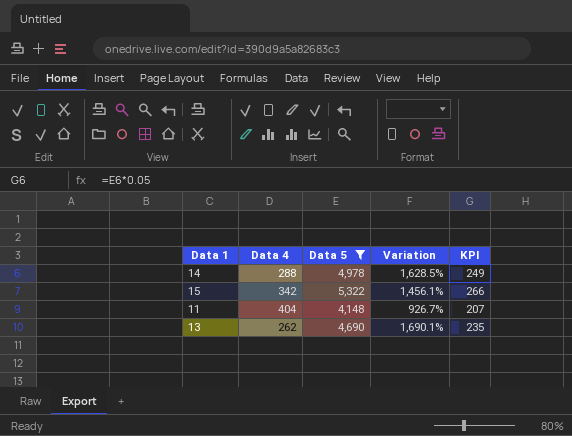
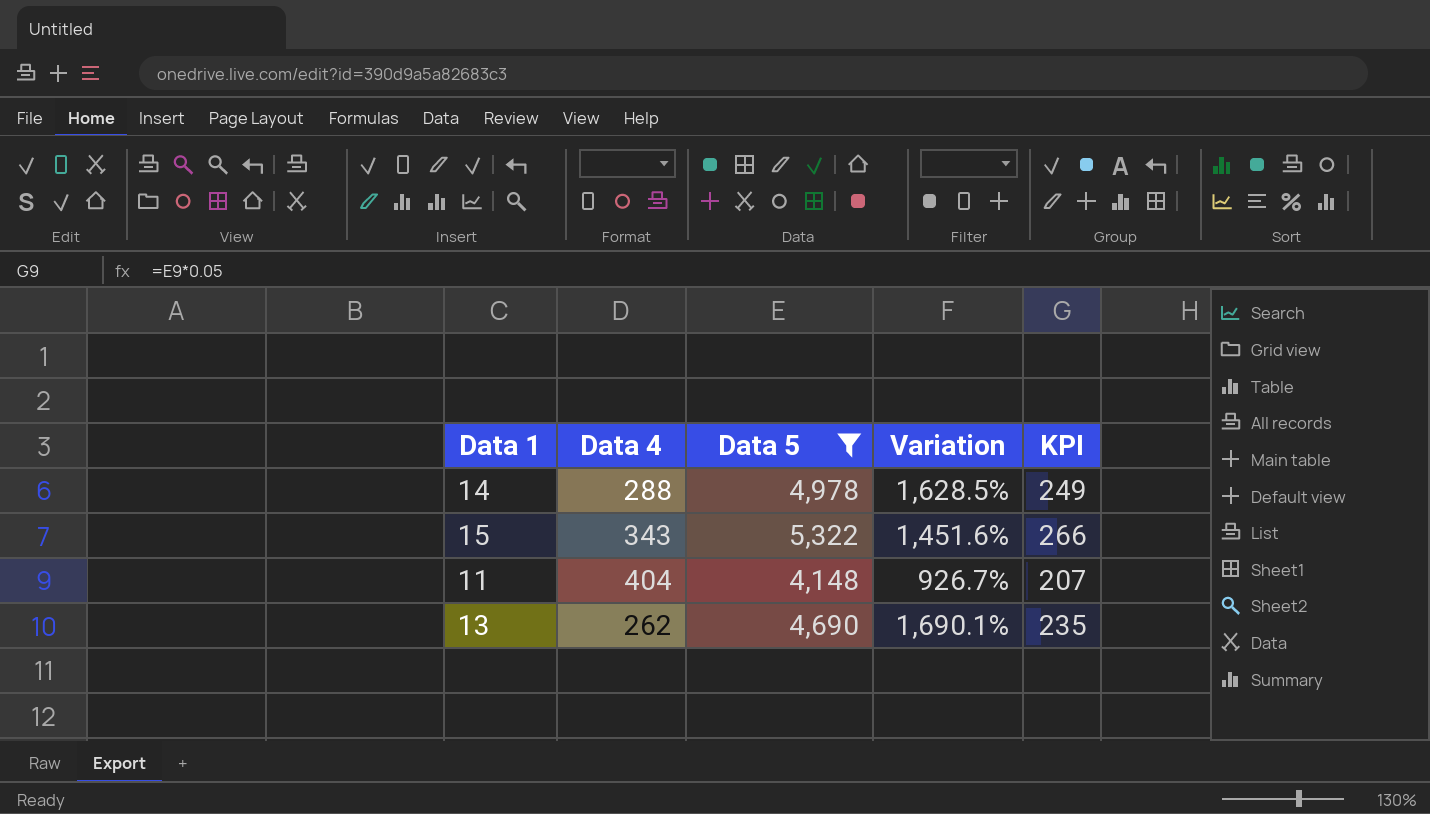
15 | Data 4: 342 -> 343
15 | Variation: 1,456.1% -> 1,451.6%

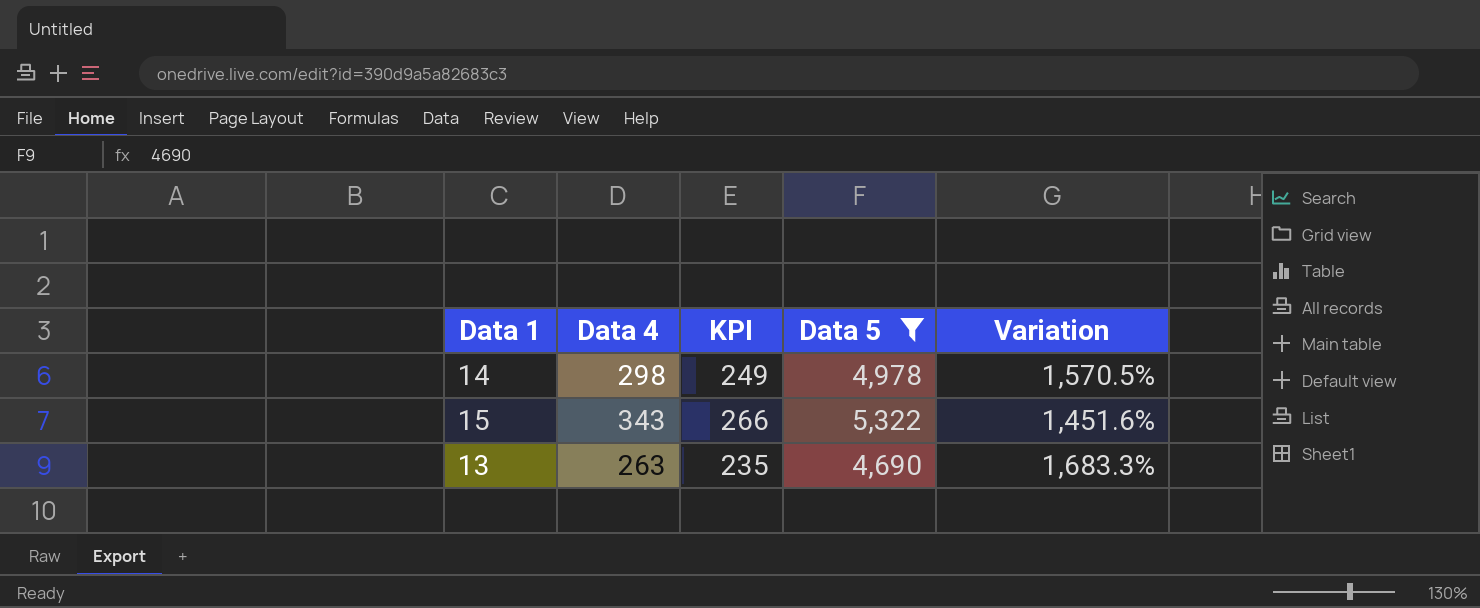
column KPI | position: 5 -> 3
row 11: 404 | 4,148 | 926.7% | 207 -> none
14 | Data 4: 288 -> 298
14 | Variation: 1,628.5% -> 1,570.5%
13 | Data 4: 262 -> 263
13 | Variation: 1,690.1% -> 1,683.3%

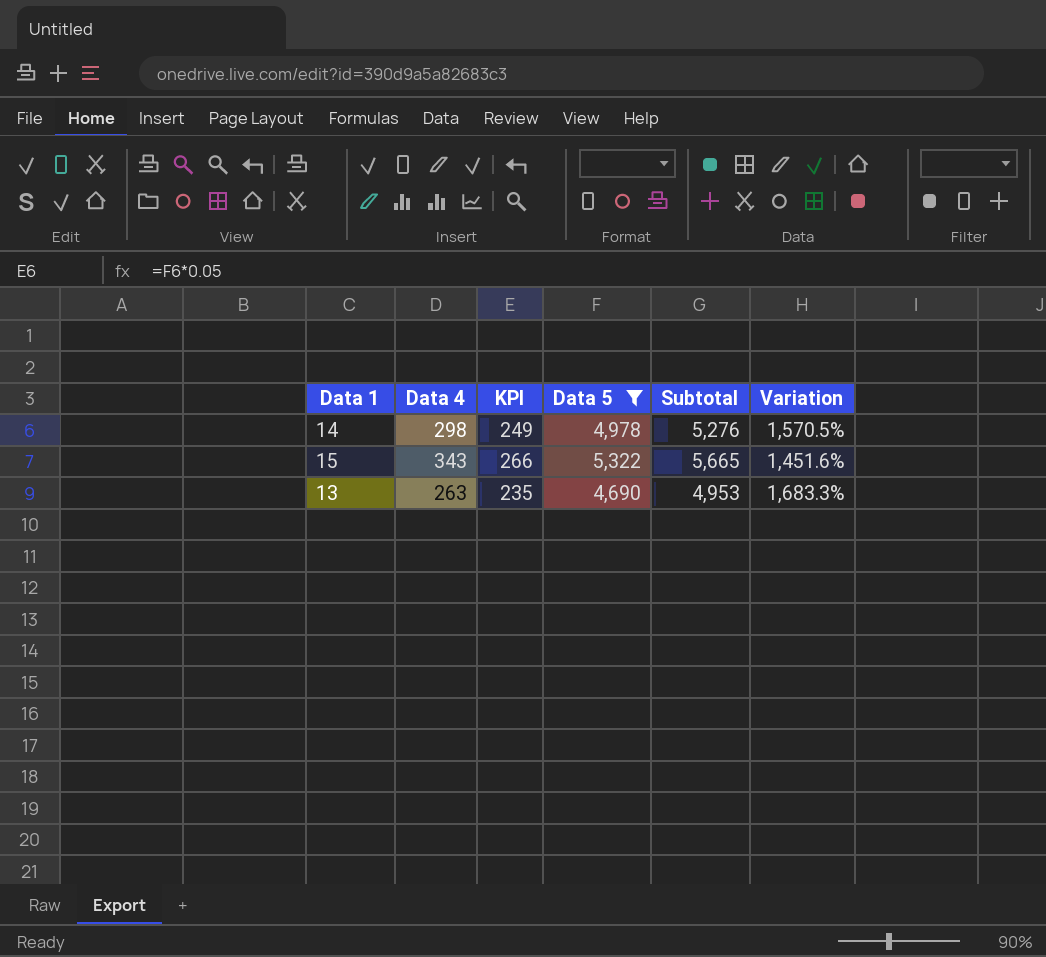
column Subtotal | formula: none -> [Data 4] + [Data 5]

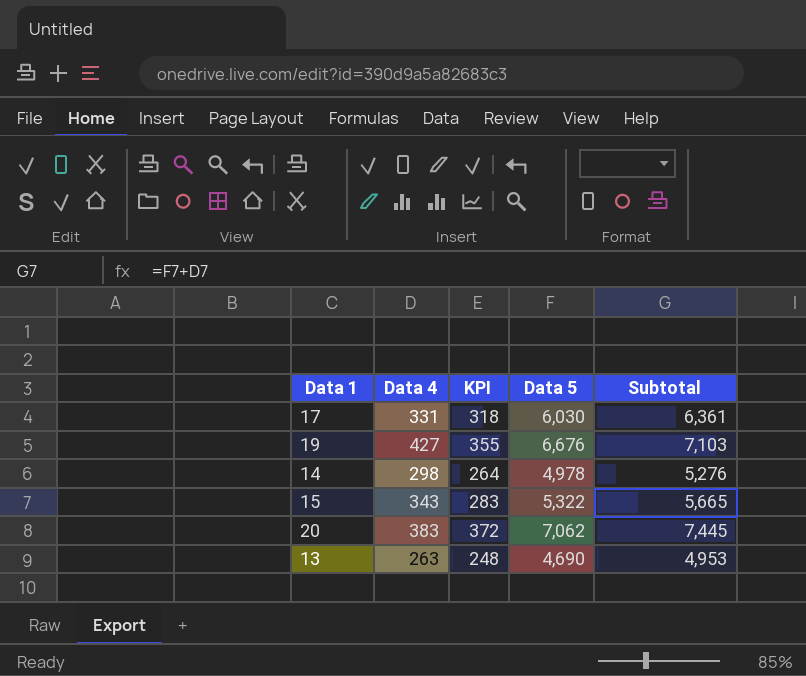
filter: Data 5 <= 5,322 -> none
column Variation | formula: ([Data 5] - [Data 4]) / [Data 4] -> none
column KPI | formula: [Data 5] * 0.05 -> [Subtotal] * 0.05

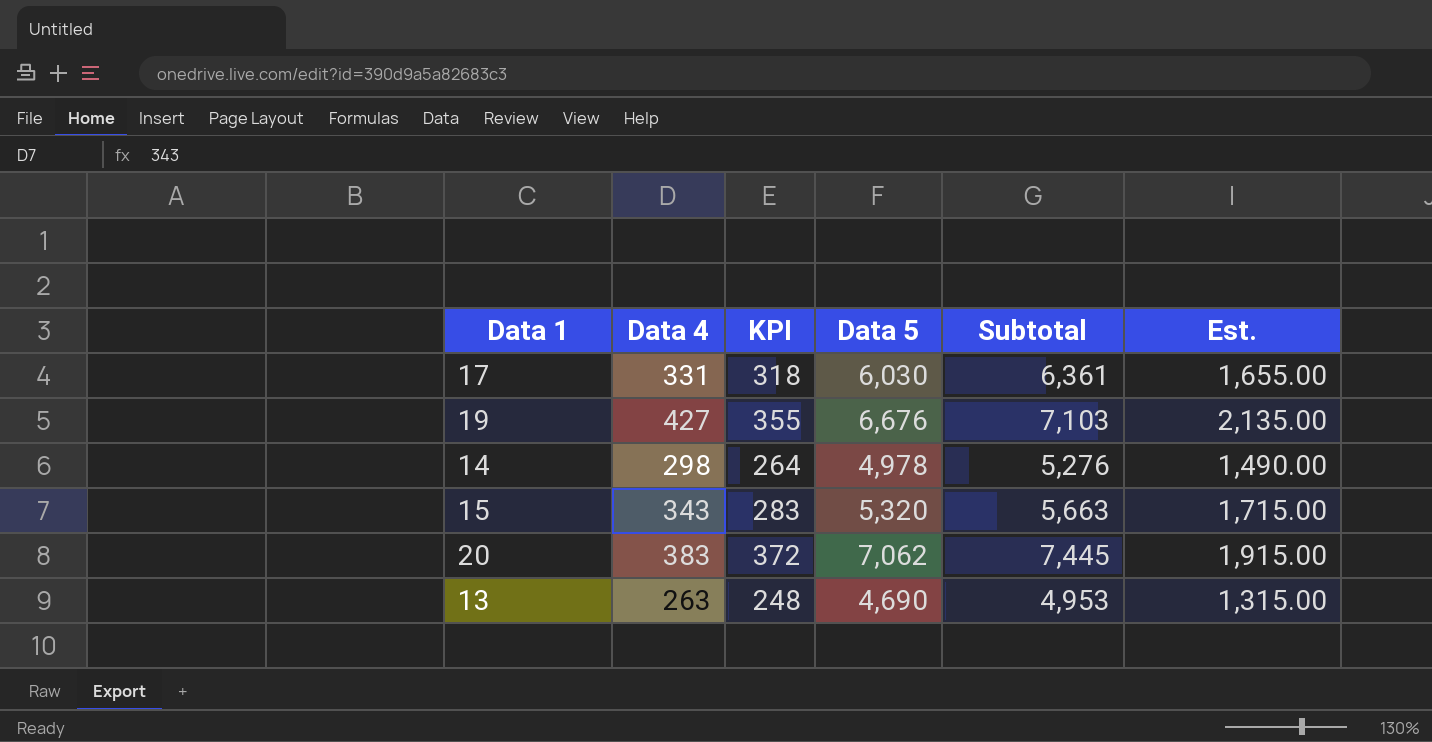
column Est. | formula: none -> [Data 4] * 5
15 | Data 5: 5,322 -> 5,320
15 | Subtotal: 5,665 -> 5,663

